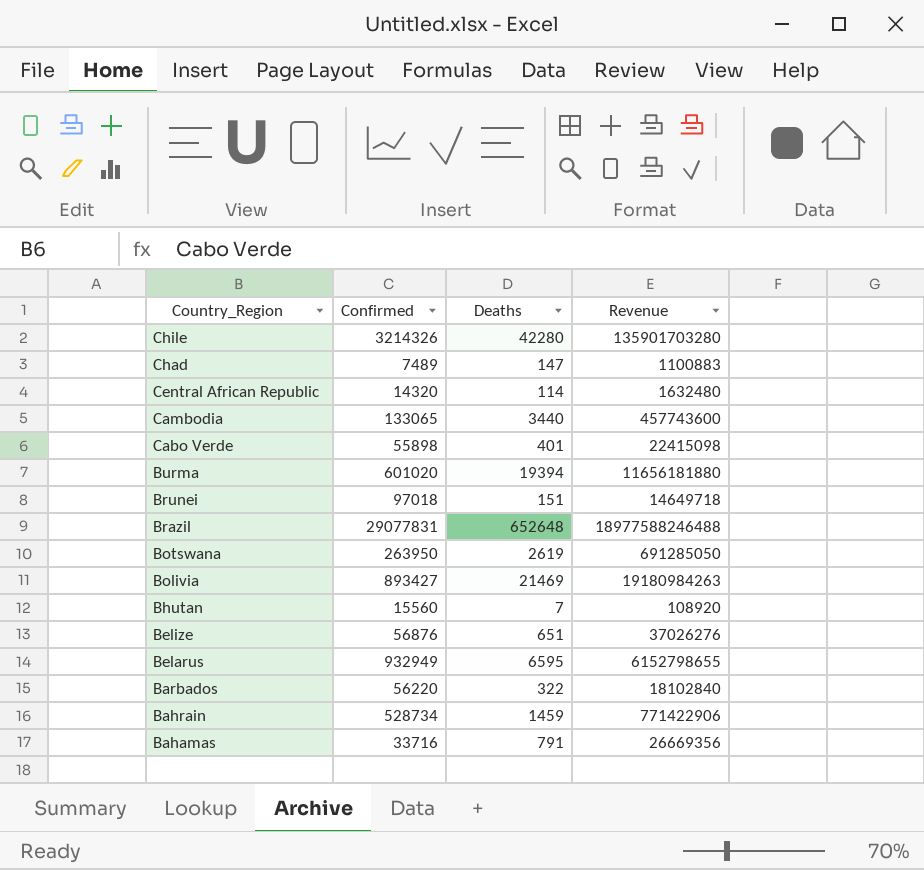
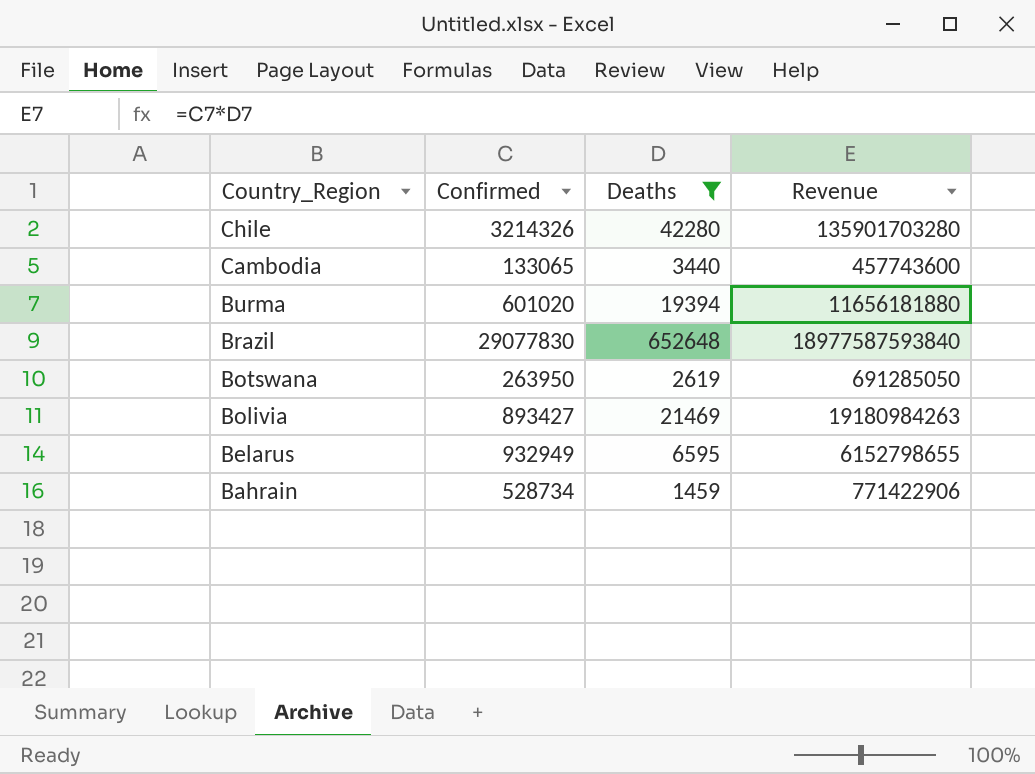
filter: none -> Deaths >= 1459
Brazil | Confirmed: 29077831 -> 29077830
Brazil | Revenue: 18977588246488 -> 18977587593840

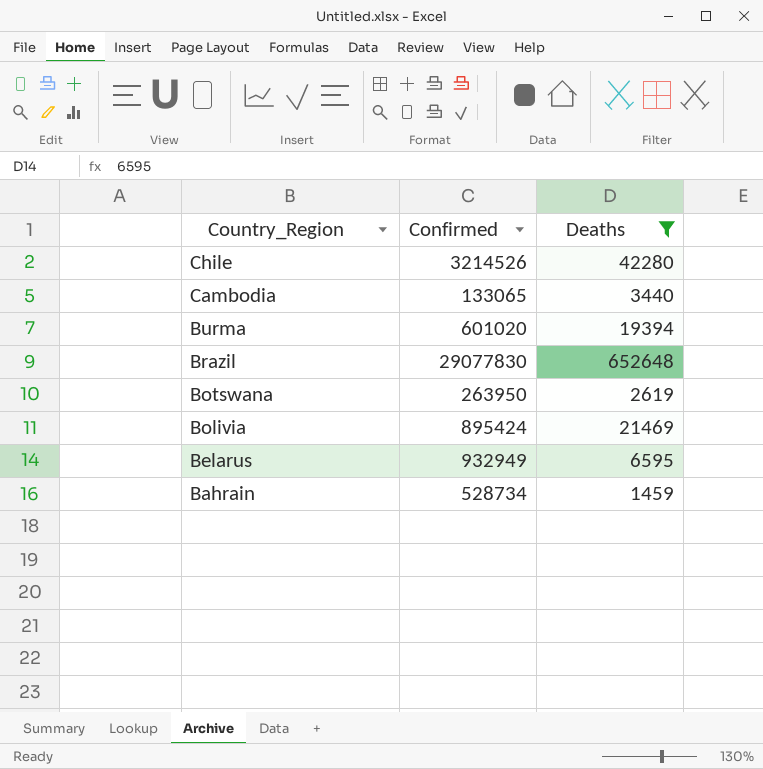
column Revenue | formula: [Confirmed] * [Deaths] -> none
Chile | Confirmed: 3214326 -> 3214526
Bolivia | Confirmed: 893427 -> 895424

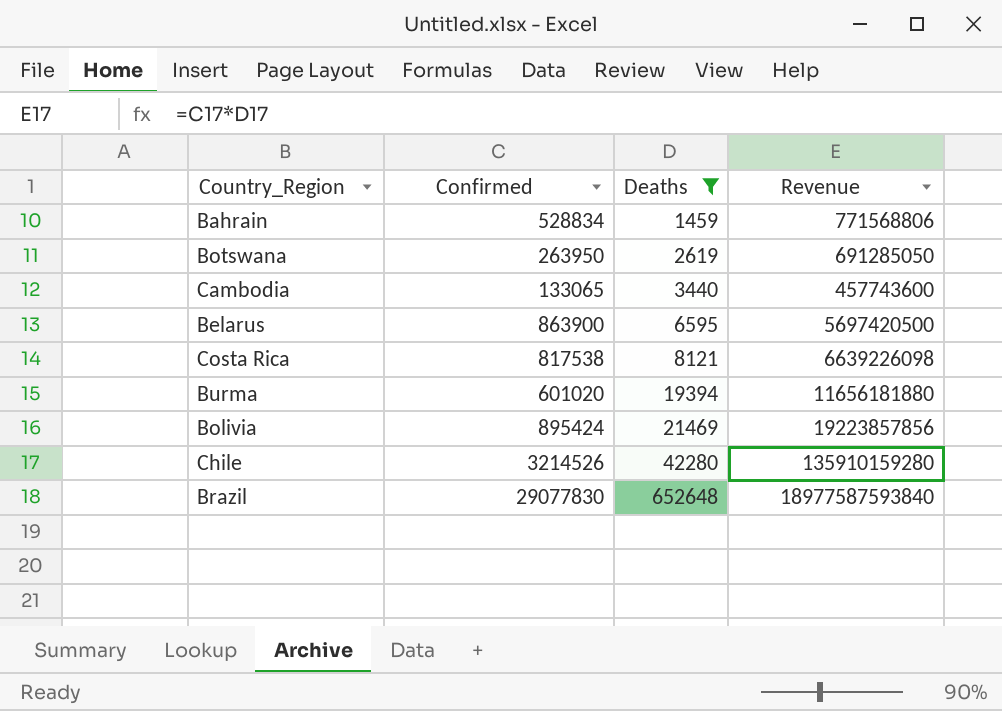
row order: Country_Region descending -> Deaths ascending
column Revenue | formula: none -> [Confirmed] * [Deaths]
Bahrain | Confirmed: 528734 -> 528834
Belarus | Confirmed: 932949 -> 863900
row Costa Rica: none -> 817538 | 8121 | 6639226098

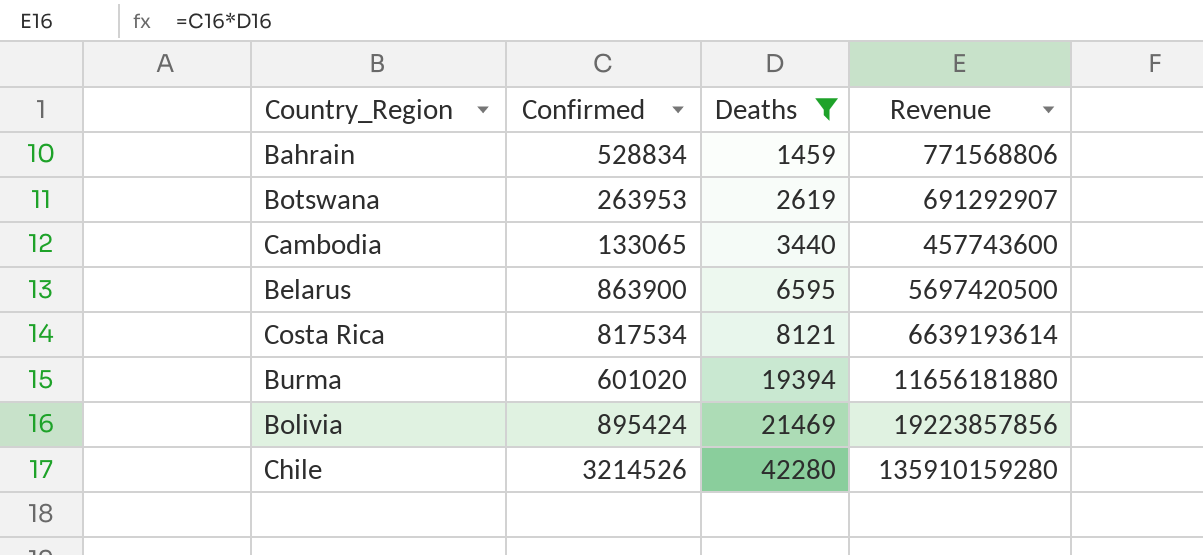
row Brazil: 29077830 | 652648 | 18977587593840 -> none
Botswana | Confirmed: 263950 -> 263953
Botswana | Revenue: 691285050 -> 691292907
Costa Rica | Confirmed: 817538 -> 817534
Costa Rica | Revenue: 6639226098 -> 6639193614

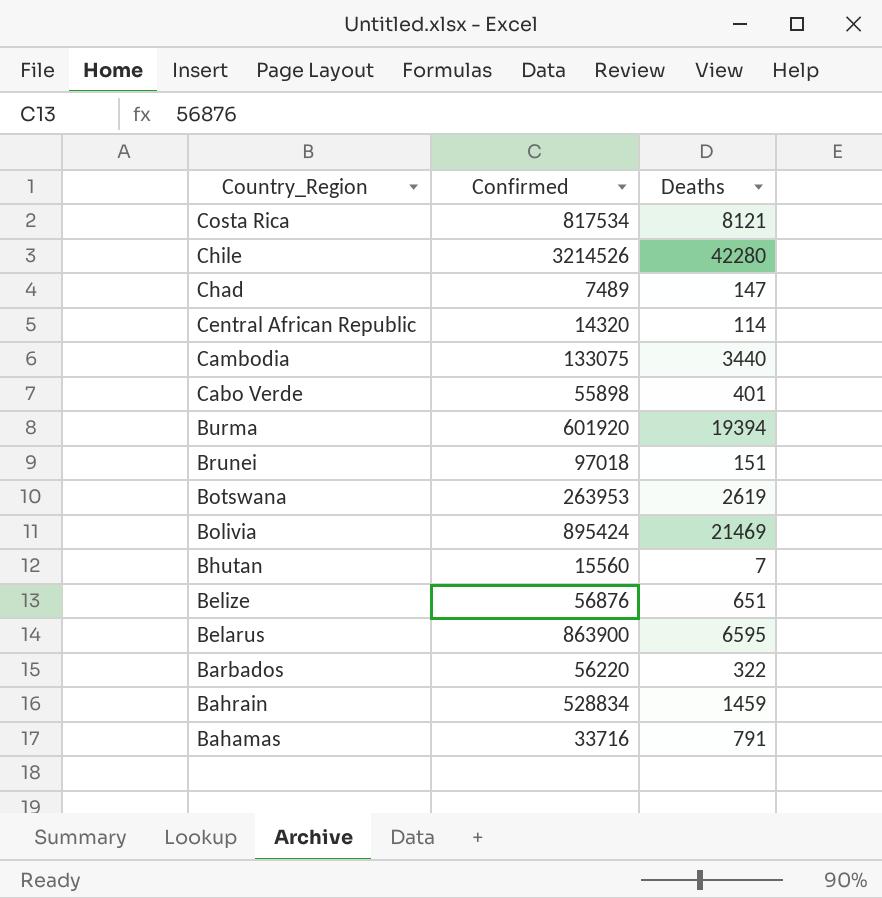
filter: Deaths >= 1459 -> none
row order: Deaths ascending -> Country_Region descending
column Revenue | formula: [Confirmed] * [Deaths] -> none
Cambodia | Confirmed: 133065 -> 133075
Burma | Confirmed: 601020 -> 601920

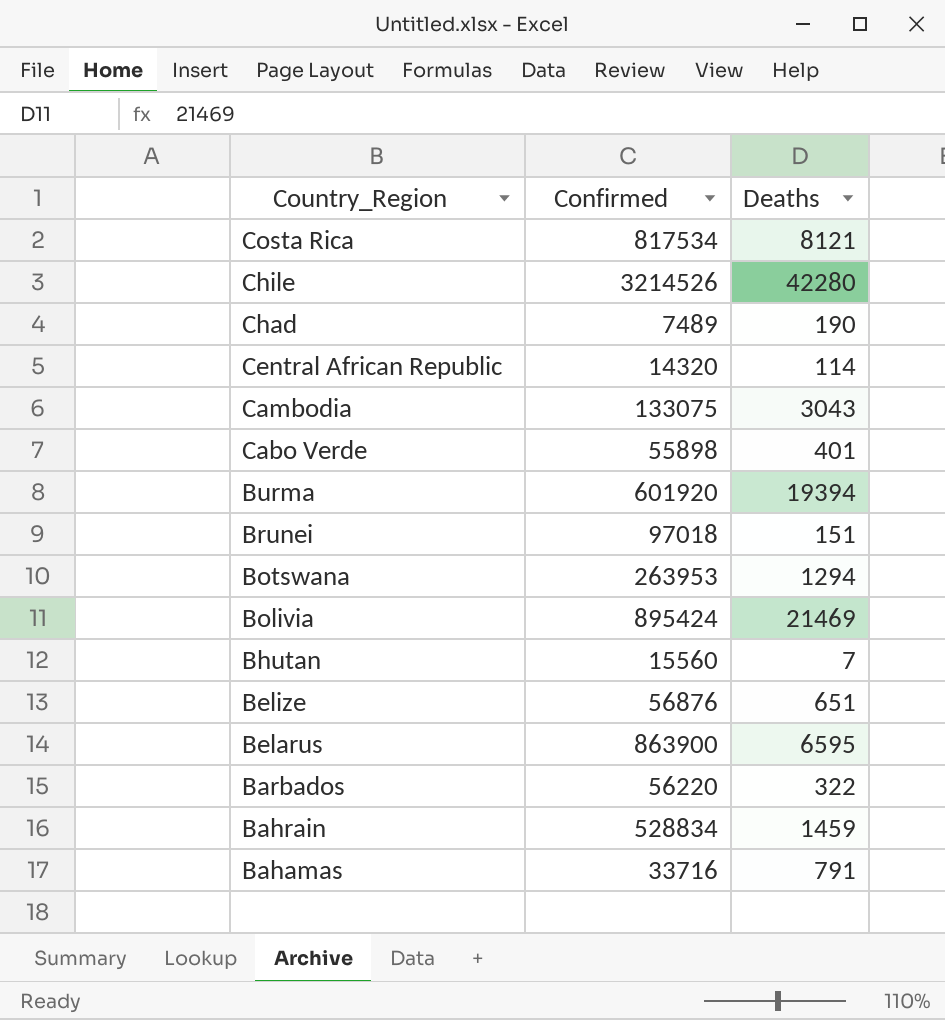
Chad | Deaths: 147 -> 190
Cambodia | Deaths: 3440 -> 3043
Botswana | Deaths: 2619 -> 1294

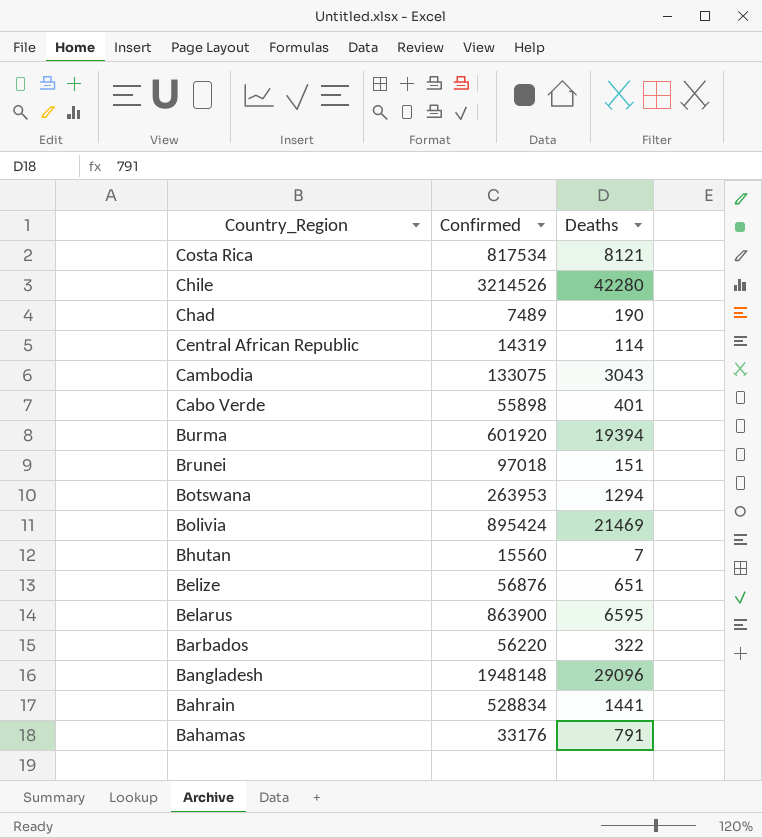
Central African Republic | Confirmed: 14320 -> 14319
row Bangladesh: none -> 1948148 | 29096
Bahrain | Deaths: 1459 -> 1441
Bahamas | Confirmed: 33716 -> 33176

